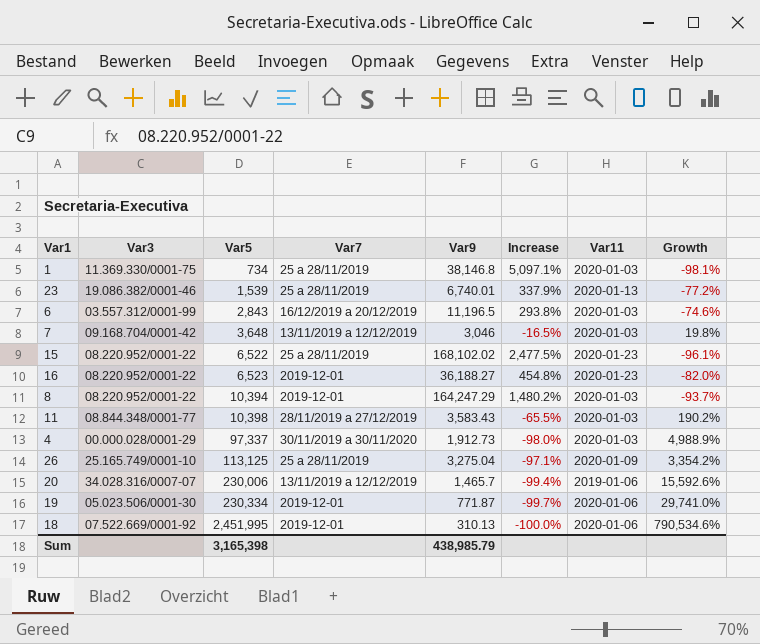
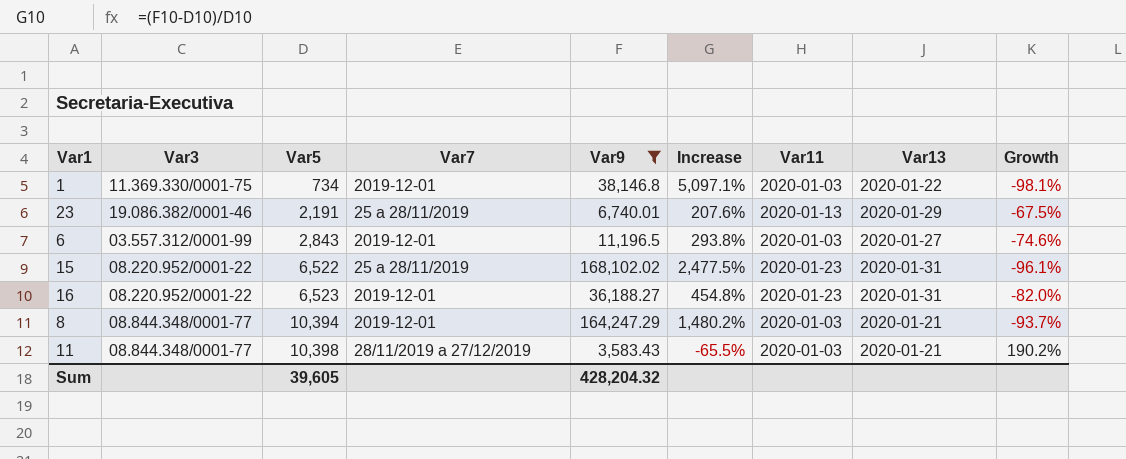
filter: none -> Var9 >= 3,583.43
column Var13 | position: none -> 8
1 | Var7: 25 a 28/11/2019 -> 2019-12-01
23 | Var5: 1,539 -> 2,191
23 | Increase: 337.9% -> 207.6%
23 | Growth: -77.2% -> -67.5%
6 | Var7: 16/12/2019 a 20/12/2019 -> 2019-12-01
8 | Var3: 08.220.952/0001-22 -> 08.844.348/0001-77
Sum | Var5: 3,165,398 -> 39,605
Sum | Var9: 438,985.79 -> 428,204.32

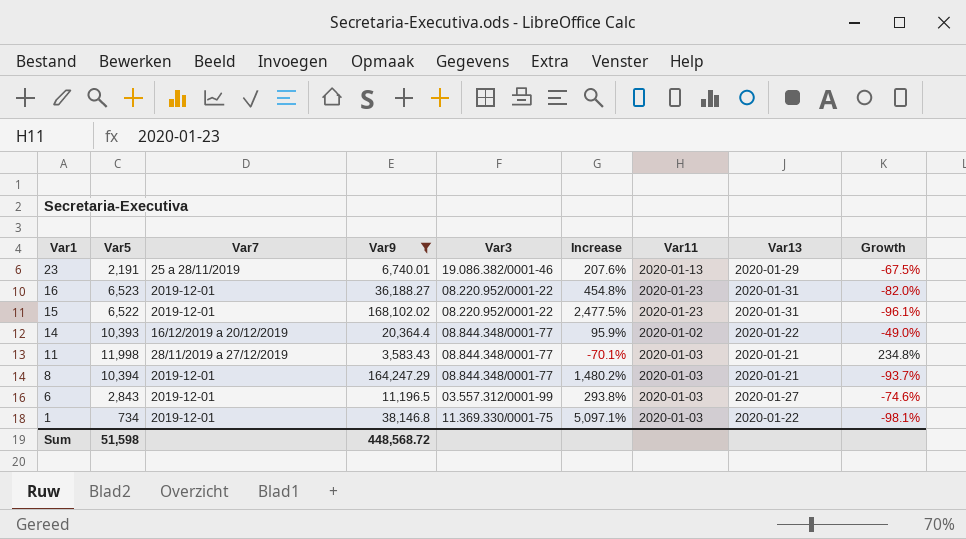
row order: Var5 ascending -> Var1 descending
column Var3 | position: 2 -> 5
15 | Var7: 25 a 28/11/2019 -> 2019-12-01
row 14: none -> 10,393 | 16/12/2019 a 20/12/2019 | 20,364.4 | 08.844.348/0001-77 | 95.9% | 2020-01-02 | 2020-01-22 | -49.0%
11 | Var5: 10,398 -> 11,998
11 | Increase: -65.5% -> -70.1%
11 | Growth: 190.2% -> 234.8%
Sum | Var5: 39,605 -> 51,598
Sum | Var9: 428,204.32 -> 448,568.72

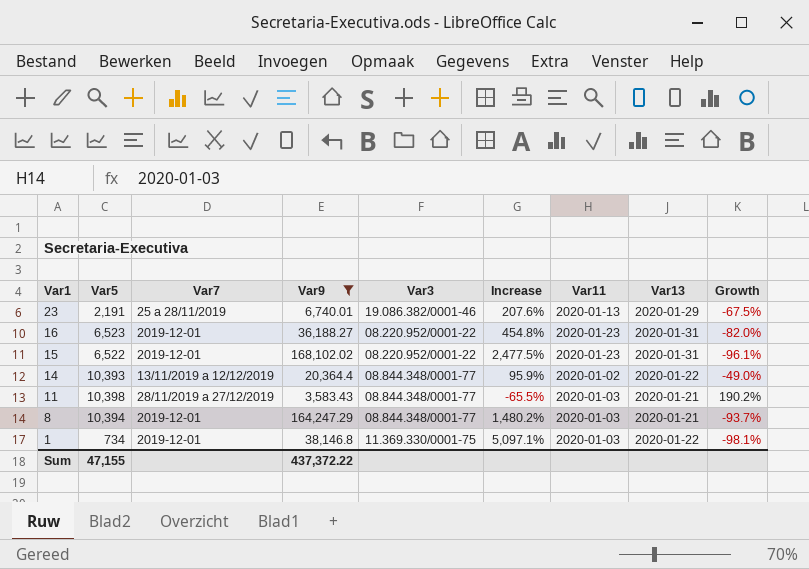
row 6: 2,843 | 2019-12-01 | 11,196.5 | 03.557.312/0001-99 | 293.8% | 2020-01-03 | 2020-01-27 | -74.6% -> none
14 | Var7: 16/12/2019 a 20/12/2019 -> 13/11/2019 a 12/12/2019
11 | Var5: 11,998 -> 10,398
11 | Increase: -70.1% -> -65.5%
11 | Growth: 234.8% -> 190.2%
Sum | Var5: 51,598 -> 47,155
Sum | Var9: 448,568.72 -> 437,372.22

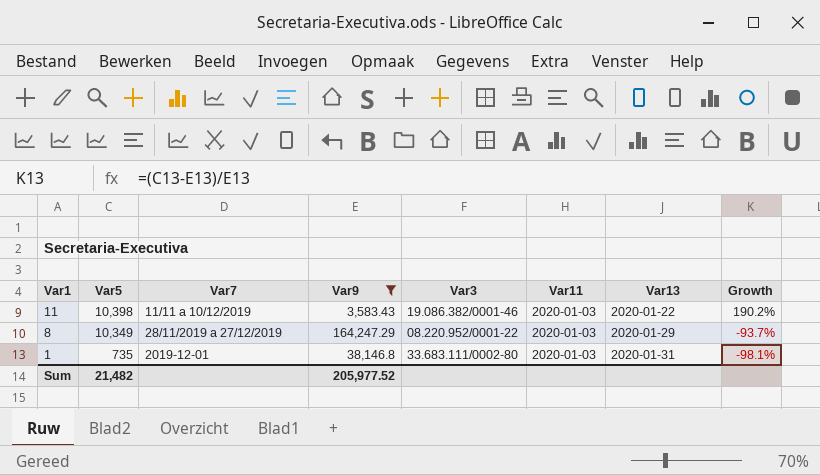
column Increase | formula: ([Var9] - [Var5]) / [Var5] -> none
row 23: 2,191 | 25 a 28/11/2019 | 6,740.01 | 19.086.382/0001-46 | 207.6% | 2020-01-13 | 2020-01-29 | -67.5% -> none
row 16: 6,523 | 2019-12-01 | 36,188.27 | 08.220.952/0001-22 | 454.8% | 2020-01-23 | 2020-01-31 | -82.0% -> none
row 15: 6,522 | 2019-12-01 | 168,102.02 | 08.220.952/0001-22 | 2,477.5% | 2020-01-23 | 2020-01-31 | -96.1% -> none
row 14: 10,393 | 13/11/2019 a 12/12/2019 | 20,364.4 | 08.844.348/0001-77 | 95.9% | 2020-01-02 | 2020-01-22 | -49.0% -> none
11 | Var7: 28/11/2019 a 27/12/2019 -> 11/11 a 10/12/2019
11 | Var3: 08.844.348/0001-77 -> 19.086.382/0001-46
11 | Var13: 2020-01-21 -> 2020-01-22
8 | Var5: 10,394 -> 10,349
8 | Var7: 2019-12-01 -> 28/11/2019 a 27/12/2019
8 | Var3: 08.844.348/0001-77 -> 08.220.952/0001-22
8 | Var13: 2020-01-21 -> 2020-01-29
1 | Var5: 734 -> 735
1 | Var3: 11.369.330/0001-75 -> 33.683.111/0002-80
1 | Var13: 2020-01-22 -> 2020-01-31
Sum | Var5: 47,155 -> 21,482
Sum | Var9: 437,372.22 -> 205,977.52

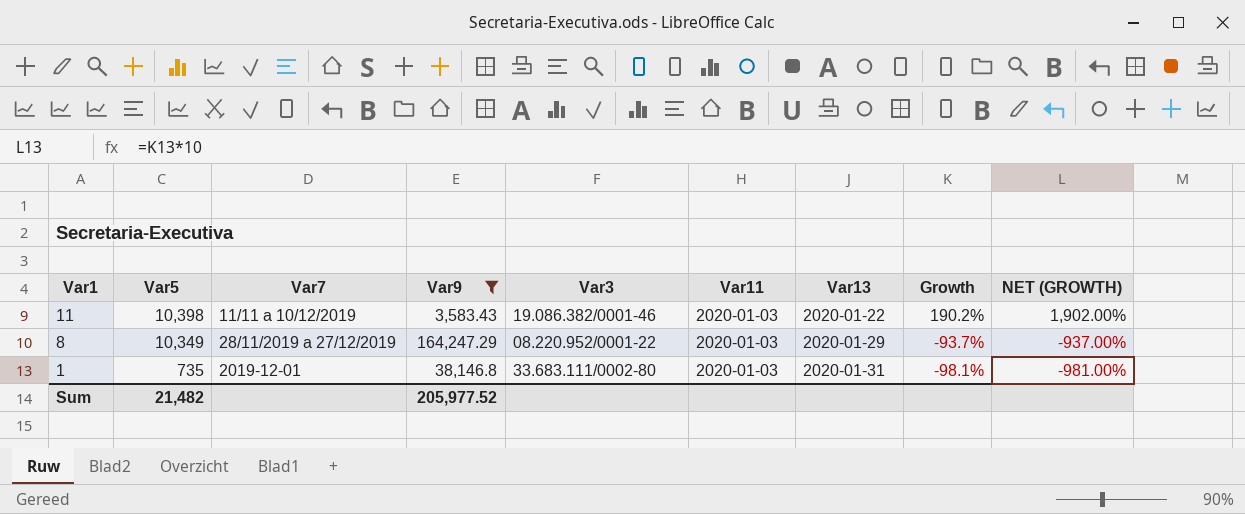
column NET (GROWTH) | formula: none -> [Growth] * 10

